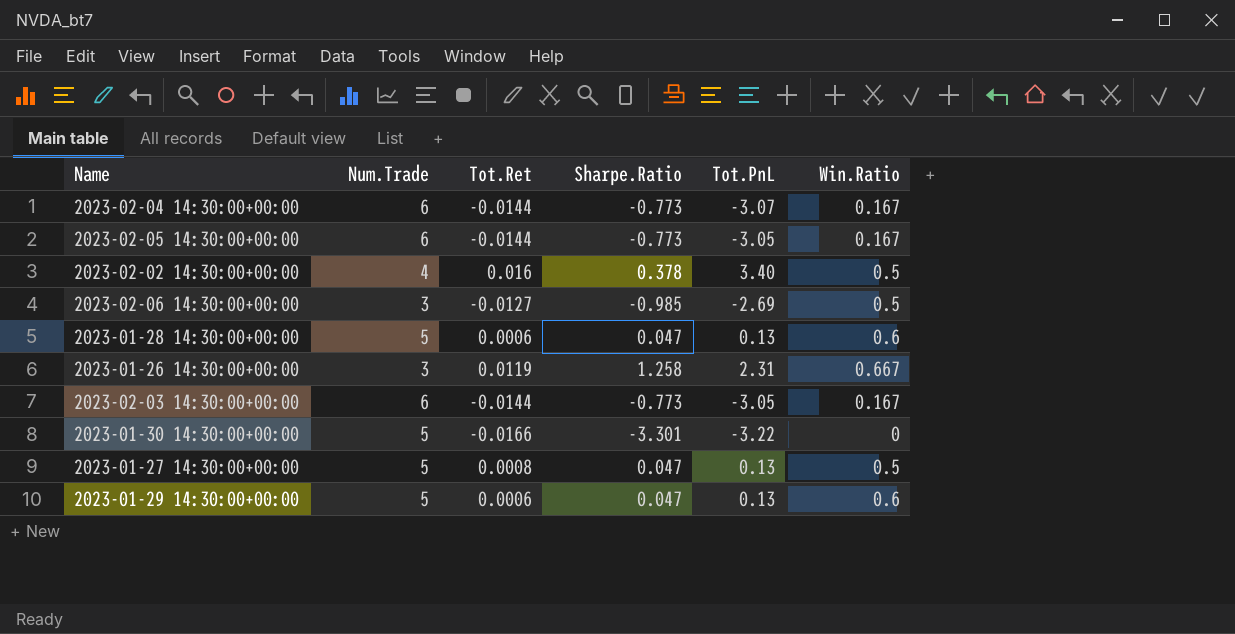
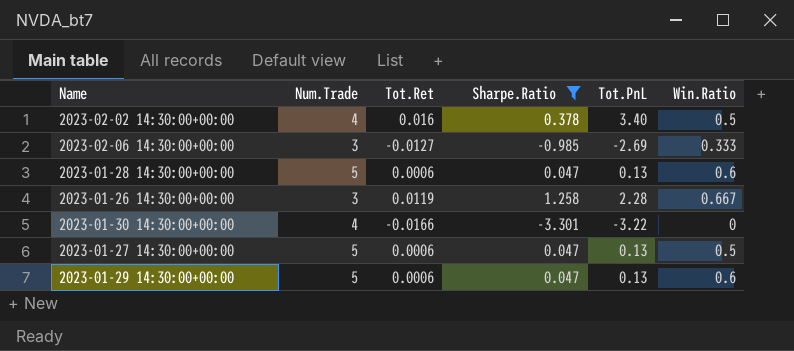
filter: none -> Sharpe.Ratio != -0.773
2023-02-06 14:30:00+00:00 | Win.Ratio: 0.5 -> 0.333
2023-01-26 14:30:00+00:00 | Tot.PnL: 2.31 -> 2.28
2023-01-30 14:30:00+00:00 | Num.Trade: 5 -> 4
2023-01-27 14:30:00+00:00 | Tot.Ret: 0.0008 -> 0.0006

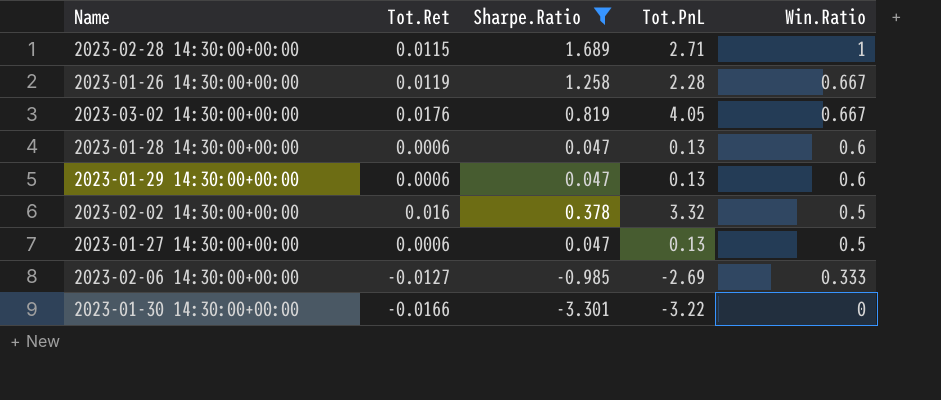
row order: none -> Win.Ratio descending
column Num.Trade | position: 2 -> none
row 2023-02-28 14:30:00+00:00: none -> 0.0115 | 1.689 | 2.71 | 1
row 2023-03-02 14:30:00+00:00: none -> 0.0176 | 0.819 | 4.05 | 0.667
2023-02-02 14:30:00+00:00 | Tot.PnL: 3.40 -> 3.32

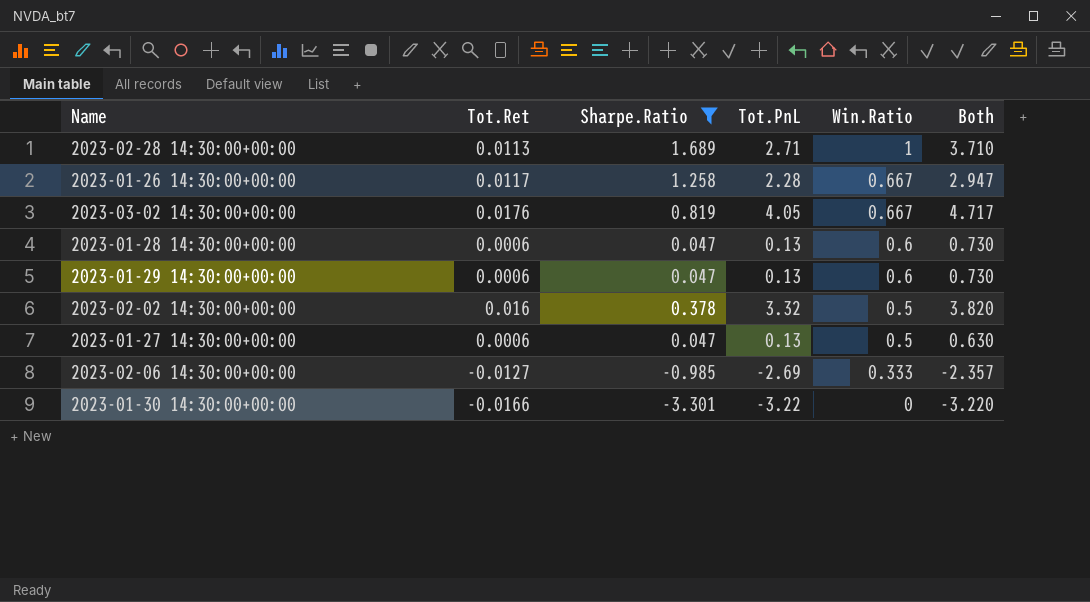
column Both | formula: none -> [Tot.PnL] + [Win.Ratio]
2023-02-28 14:30:00+00:00 | Tot.Ret: 0.0115 -> 0.0113
2023-01-26 14:30:00+00:00 | Tot.Ret: 0.0119 -> 0.0117

